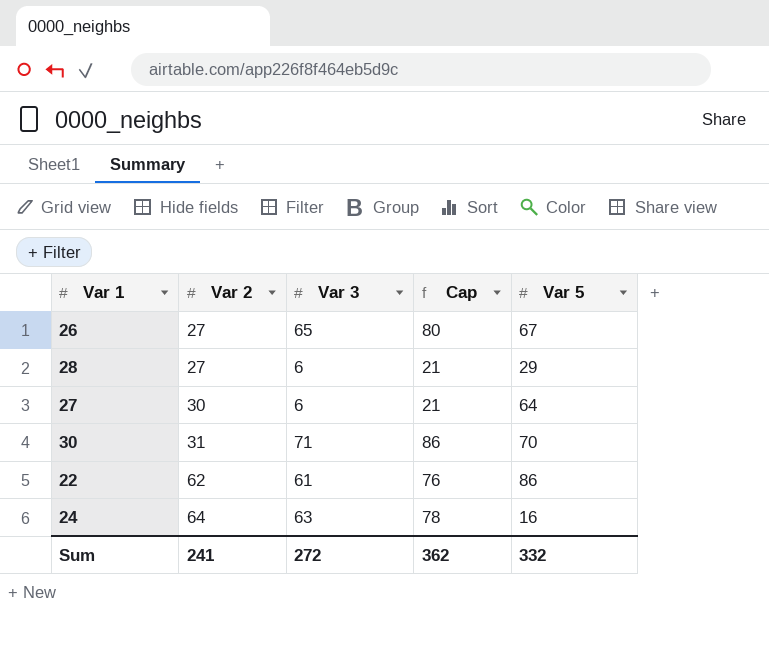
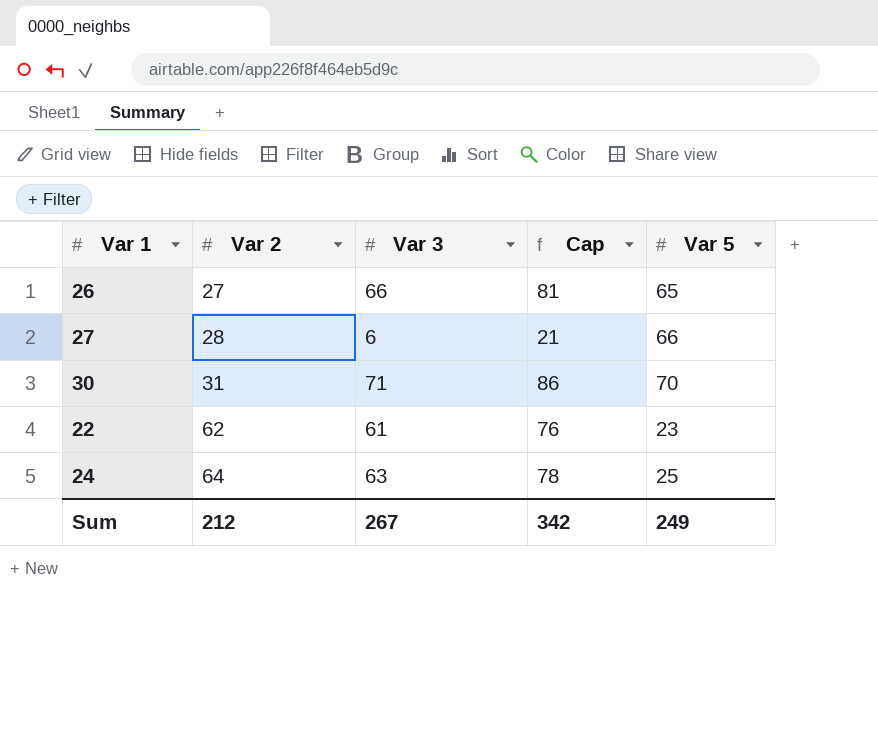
row 28: 27 | 6 | 21 | 29 -> none
26 | Var 3: 65 -> 66
26 | Cap: 80 -> 81
26 | Var 5: 67 -> 65
27 | Var 2: 30 -> 28
27 | Var 5: 64 -> 66
22 | Var 5: 86 -> 23
24 | Var 5: 16 -> 25
Sum | Var 2: 241 -> 212
Sum | Var 3: 272 -> 267
Sum | Cap: 362 -> 342
Sum | Var 5: 332 -> 249

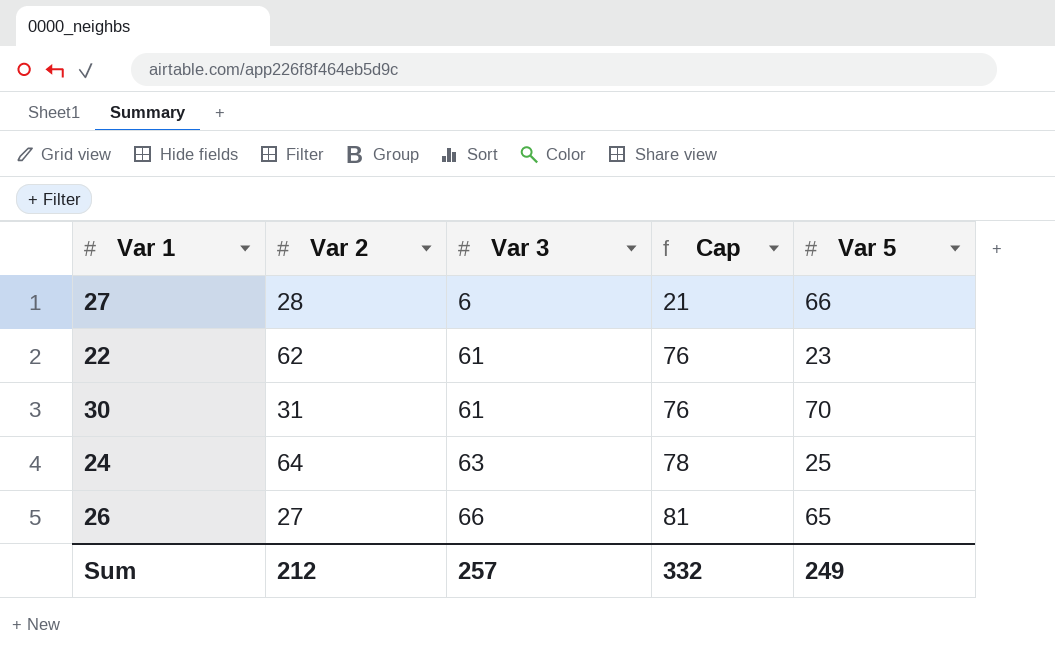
row order: Var 2 ascending -> Var 3 ascending
30 | Var 3: 71 -> 61
30 | Cap: 86 -> 76
Sum | Var 3: 267 -> 257
Sum | Cap: 342 -> 332

